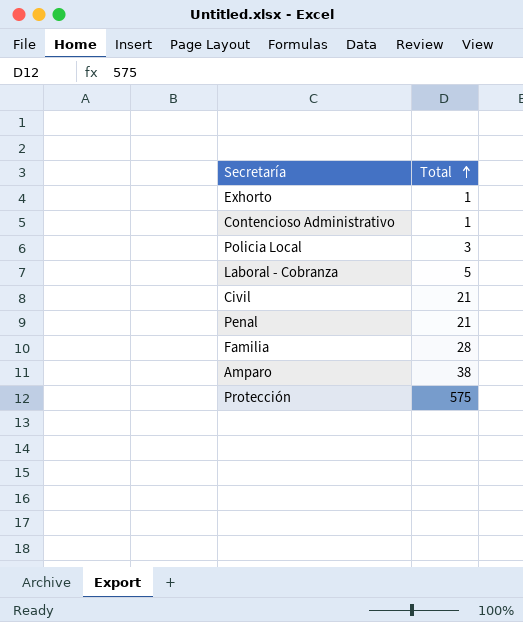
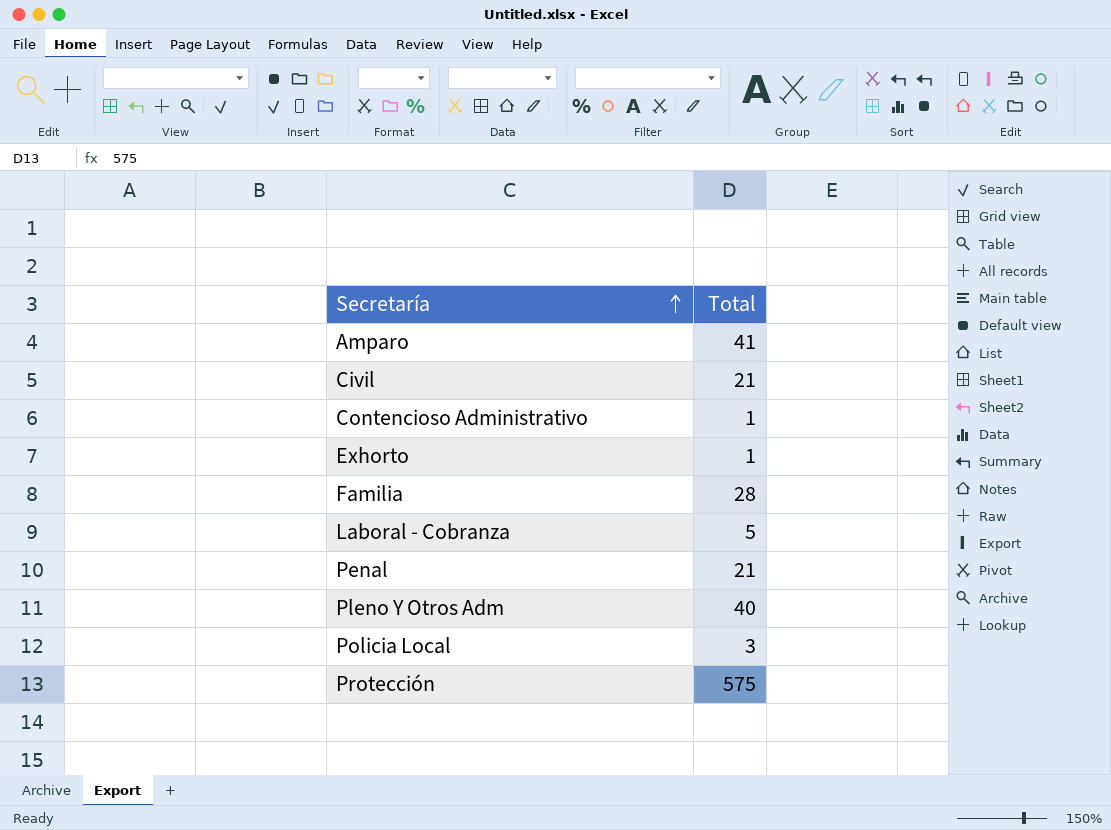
row order: Total ascending -> Secretaría ascending
Amparo | Total: 38 -> 41
row Pleno Y Otros Adm: none -> 40

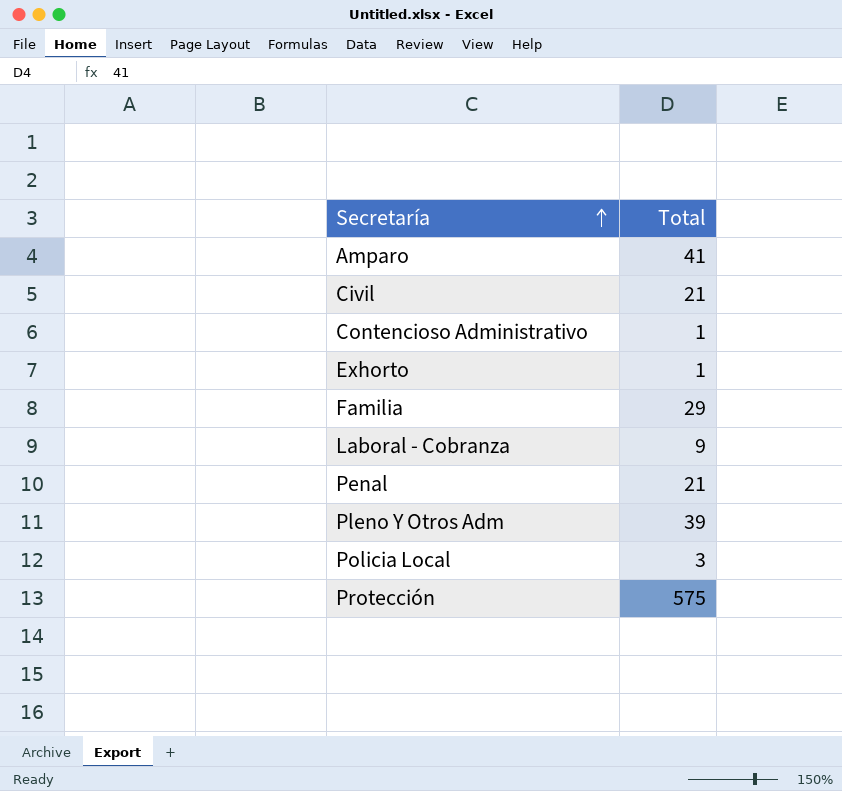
Familia | Total: 28 -> 29
Laboral - Cobranza | Total: 5 -> 9
Pleno Y Otros Adm | Total: 40 -> 39

